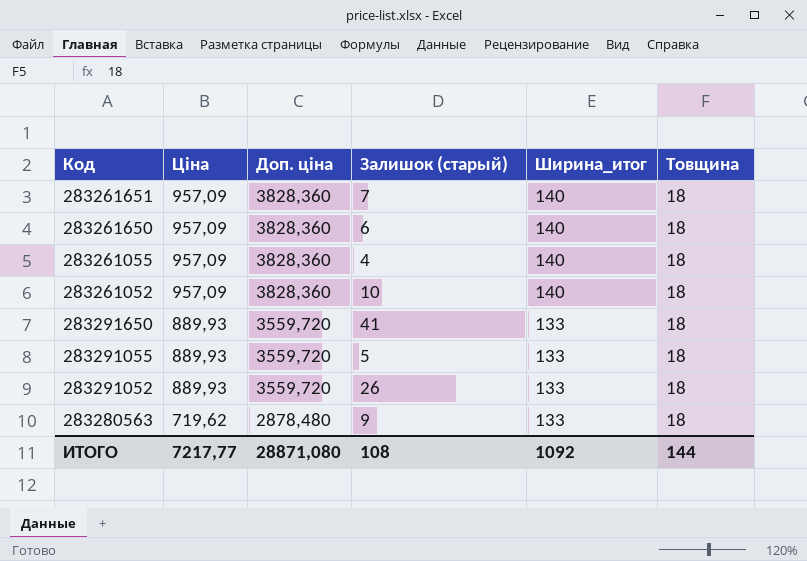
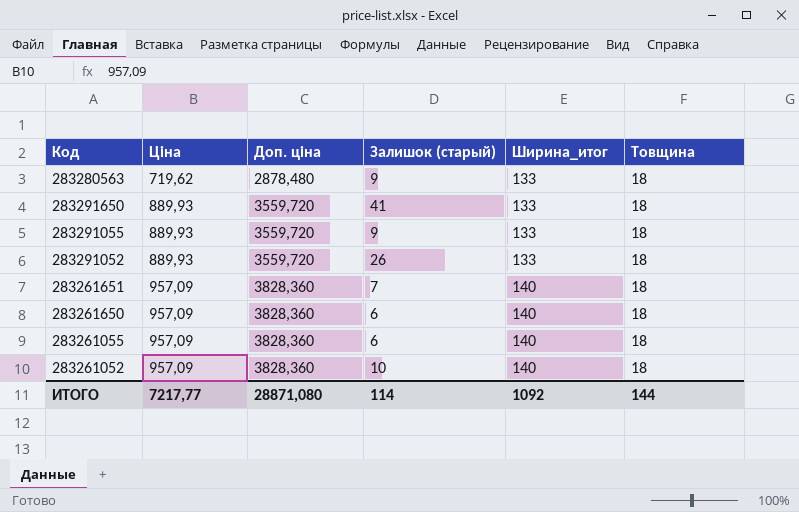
row order: Ціна descending -> Ціна ascending
283291055 | Залишок (старый): 5 -> 9
283261055 | Залишок (старый): 4 -> 6
ИТОГО | Залишок (старый): 108 -> 114

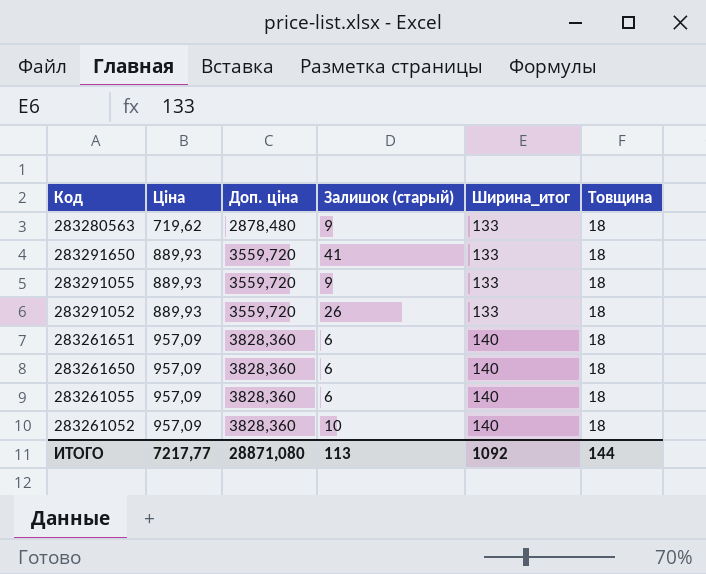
283261651 | Залишок (старый): 7 -> 6
ИТОГО | Залишок (старый): 114 -> 113

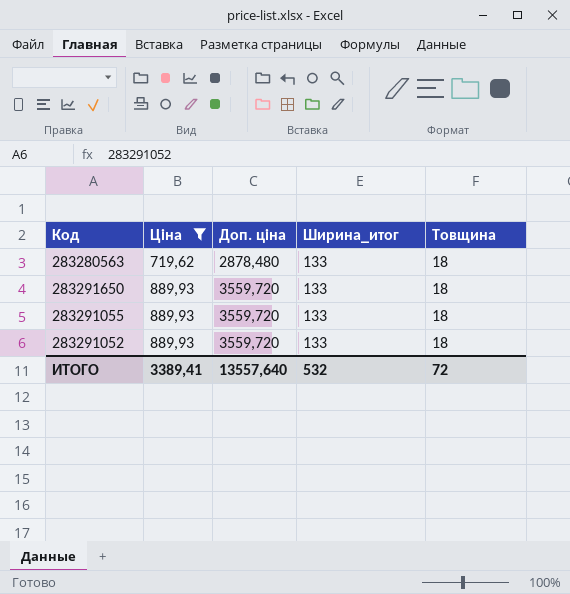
filter: none -> Ціна != 957,09
column Залишок (старый) | position: 4 -> none
ИТОГО | Ціна: 7217,77 -> 3389,41
ИТОГО | Доп. ціна: 28871,080 -> 13557,640
ИТОГО | Ширина_итог: 1092 -> 532
ИТОГО | Товщина: 144 -> 72

